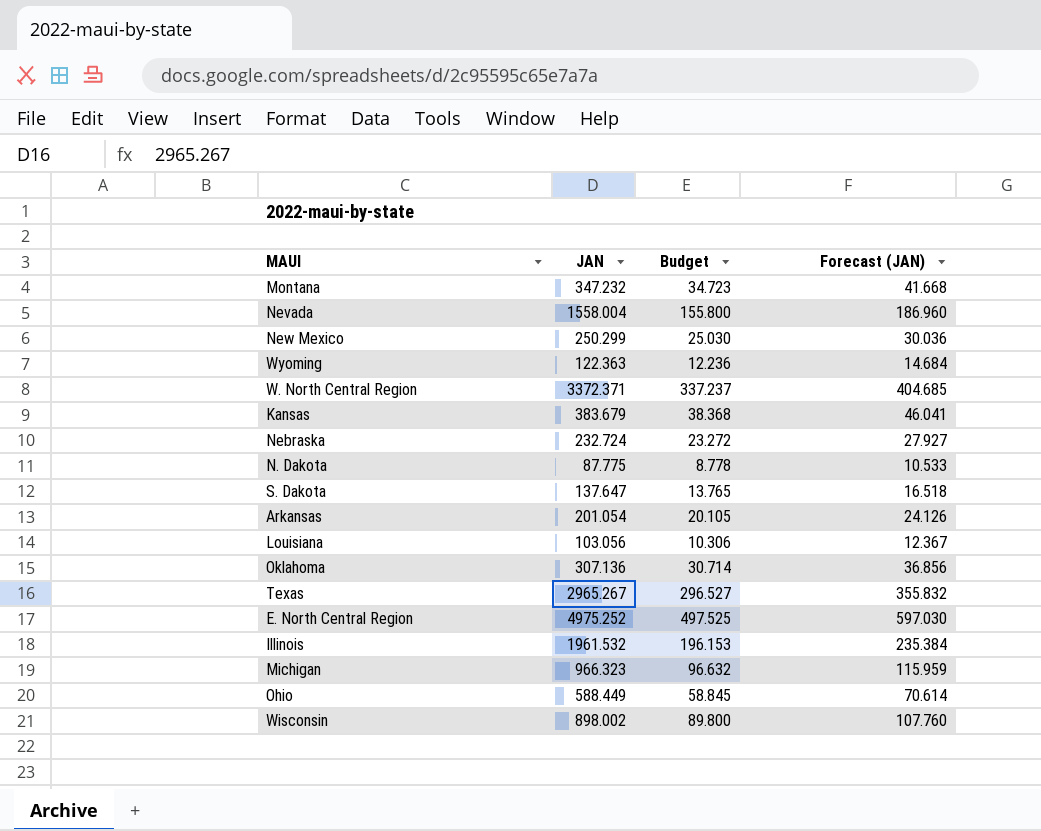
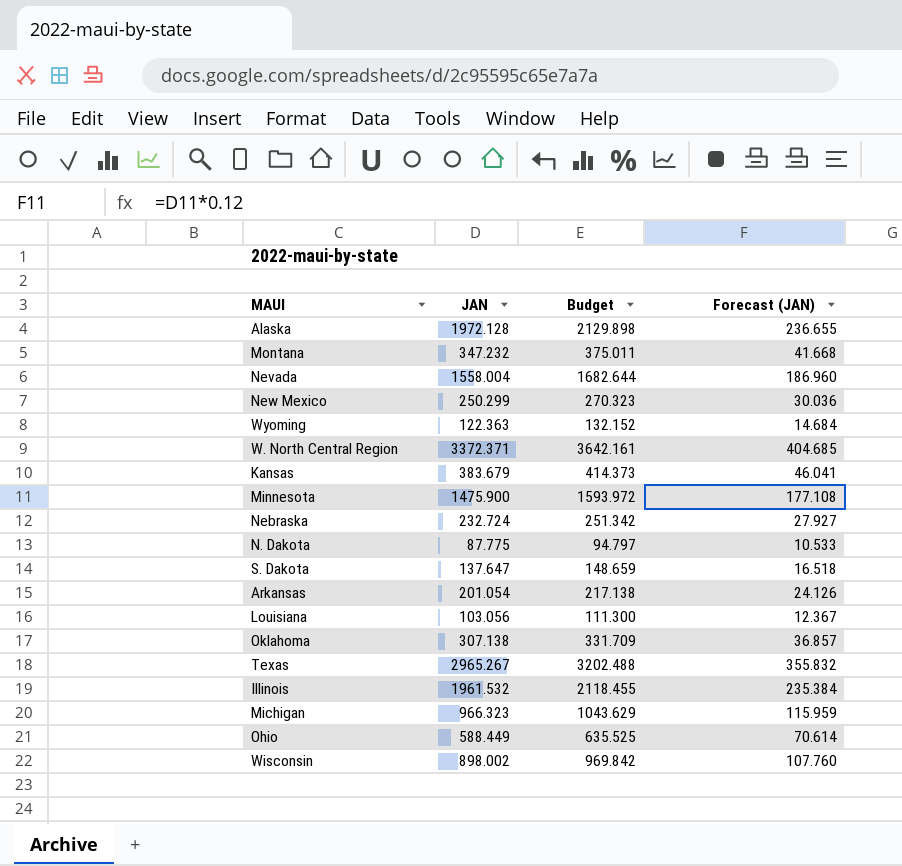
column Budget | formula: [JAN] * 0.1 -> [JAN] * 1.08
row E. North Central Region: 4975.252 | 497.525 | 597.030 -> none
row Alaska: none -> 1972.128 | 2129.898 | 236.655
row Minnesota: none -> 1475.900 | 1593.972 | 177.108
Oklahoma | JAN: 307.136 -> 307.138
Oklahoma | Forecast (JAN): 36.856 -> 36.857

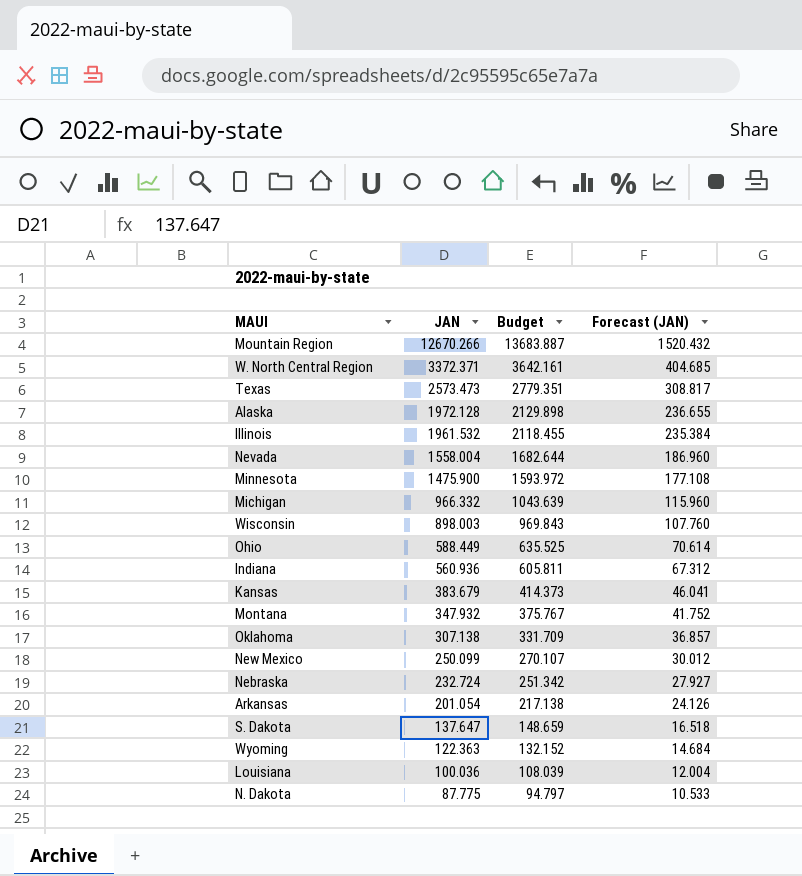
row order: none -> JAN descending
row Mountain Region: none -> 12670.266 | 13683.887 | 1520.432
Texas | JAN: 2965.267 -> 2573.473
Texas | Budget: 3202.488 -> 2779.351
Texas | Forecast (JAN): 355.832 -> 308.817
Michigan | JAN: 966.323 -> 966.332
Michigan | Budget: 1043.629 -> 1043.639
Michigan | Forecast (JAN): 115.959 -> 115.960
Wisconsin | JAN: 898.002 -> 898.003
Wisconsin | Budget: 969.842 -> 969.843
row Indiana: none -> 560.936 | 605.811 | 67.312
Montana | JAN: 347.232 -> 347.932
Montana | Budget: 375.011 -> 375.767
Montana | Forecast (JAN): 41.668 -> 41.752
New Mexico | JAN: 250.299 -> 250.099
New Mexico | Budget: 270.323 -> 270.107
New Mexico | Forecast (JAN): 30.036 -> 30.012
Louisiana | JAN: 103.056 -> 100.036
Louisiana | Budget: 111.300 -> 108.039
Louisiana | Forecast (JAN): 12.367 -> 12.004

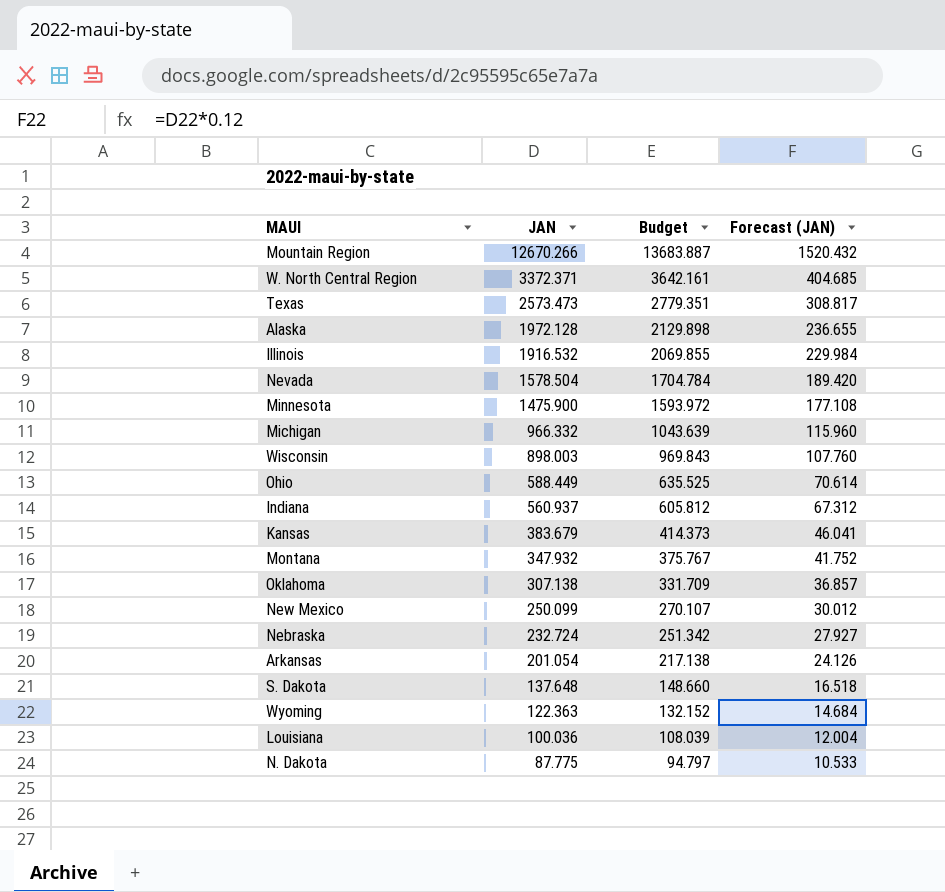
Illinois | JAN: 1961.532 -> 1916.532
Illinois | Budget: 2118.455 -> 2069.855
Illinois | Forecast (JAN): 235.384 -> 229.984
Nevada | JAN: 1558.004 -> 1578.504
Nevada | Budget: 1682.644 -> 1704.784
Nevada | Forecast (JAN): 186.960 -> 189.420
Indiana | JAN: 560.936 -> 560.937
Indiana | Budget: 605.811 -> 605.812
S. Dakota | JAN: 137.647 -> 137.648
S. Dakota | Budget: 148.659 -> 148.660

